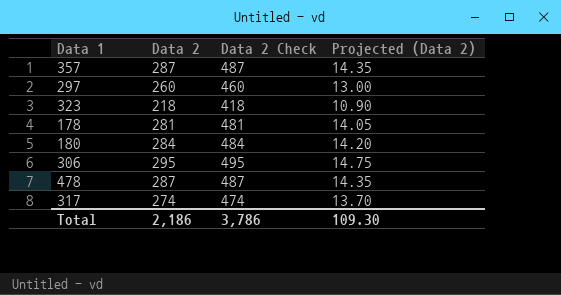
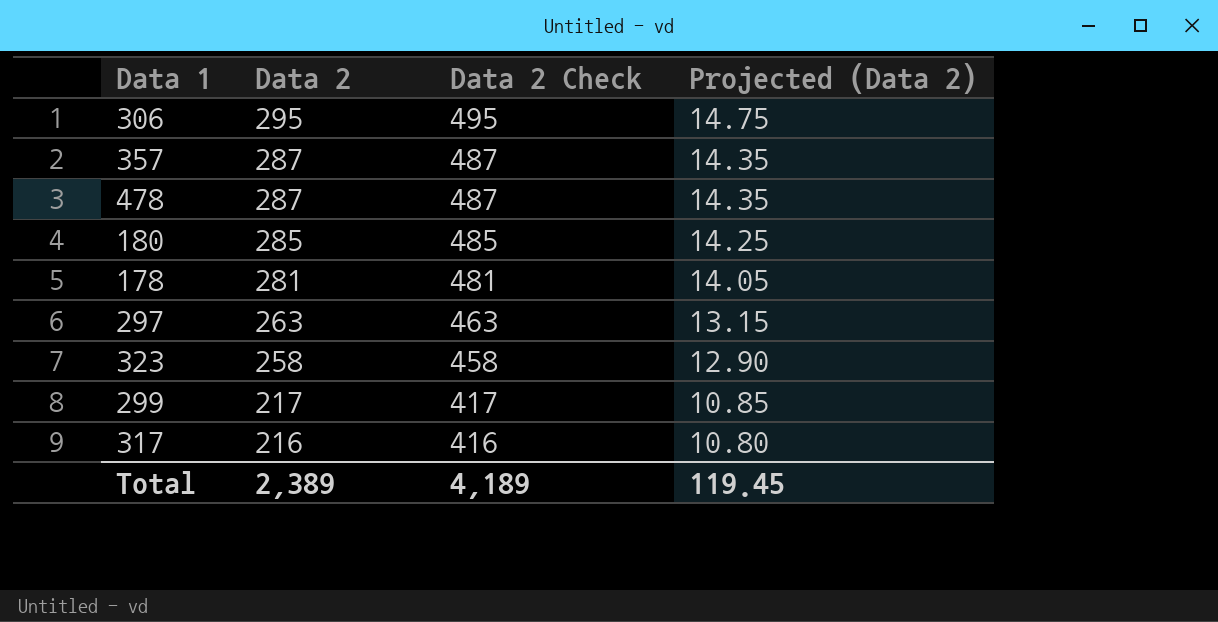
row order: none -> Data 2 descending
180 | Data 2: 284 -> 285
180 | Data 2 Check: 484 -> 485
180 | Projected (Data 2): 14.20 -> 14.25
297 | Data 2: 260 -> 263
297 | Data 2 Check: 460 -> 463
297 | Projected (Data 2): 13.00 -> 13.15
323 | Data 2: 218 -> 258
323 | Data 2 Check: 418 -> 458
323 | Projected (Data 2): 10.90 -> 12.90
row 299: none -> 217 | 417 | 10.85
317 | Data 2: 274 -> 216
317 | Data 2 Check: 474 -> 416
317 | Projected (Data 2): 13.70 -> 10.80
Total | Data 2: 2,186 -> 2,389
Total | Data 2 Check: 3,786 -> 4,189
Total | Projected (Data 2): 109.30 -> 119.45

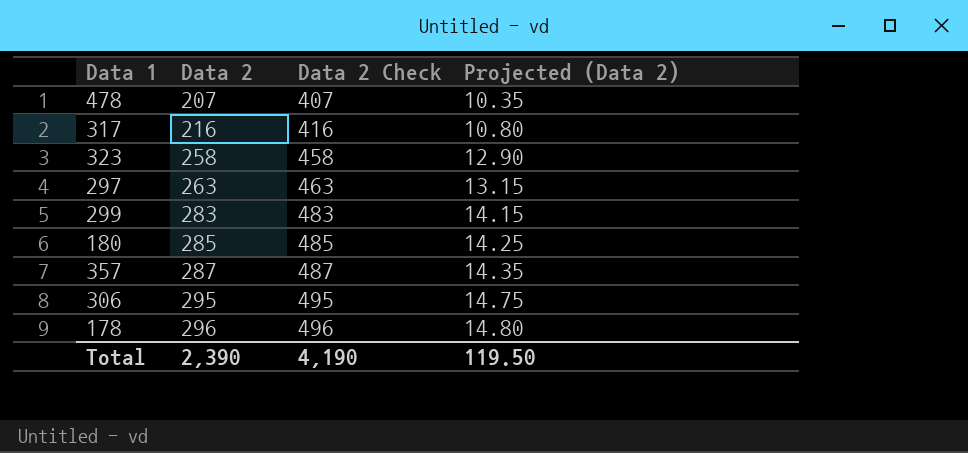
row order: Data 2 descending -> Data 2 ascending
478 | Data 2: 287 -> 207
478 | Data 2 Check: 487 -> 407
478 | Projected (Data 2): 14.35 -> 10.35
299 | Data 2: 217 -> 283
299 | Data 2 Check: 417 -> 483
299 | Projected (Data 2): 10.85 -> 14.15
178 | Data 2: 281 -> 296
178 | Data 2 Check: 481 -> 496
178 | Projected (Data 2): 14.05 -> 14.80
Total | Data 2: 2,389 -> 2,390
Total | Data 2 Check: 4,189 -> 4,190
Total | Projected (Data 2): 119.45 -> 119.50

